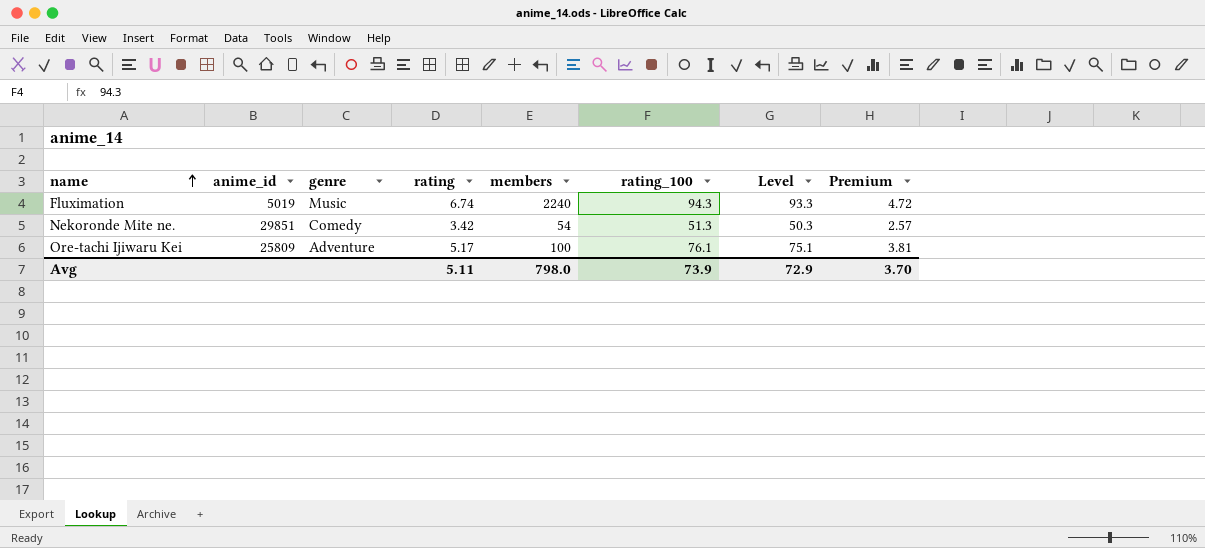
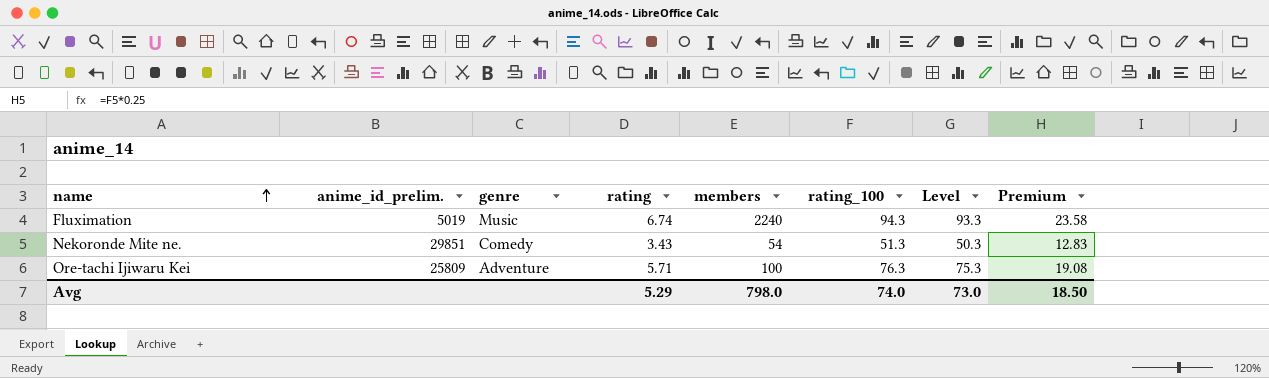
column name: anime_id -> anime_id_prelim.
column Premium | formula: [rating_100] * 0.05 -> [rating_100] * 0.25
Nekoronde Mite ne. | rating: 3.42 -> 3.43
Ore-tachi Ijiwaru Kei | rating: 5.17 -> 5.71
Ore-tachi Ijiwaru Kei | rating_100: 76.1 -> 76.3
Ore-tachi Ijiwaru Kei | Level: 75.1 -> 75.3
Avg | rating: 5.11 -> 5.29
Avg | rating_100: 73.9 -> 74.0
Avg | Level: 72.9 -> 73.0
Avg | Premium: 3.70 -> 18.50

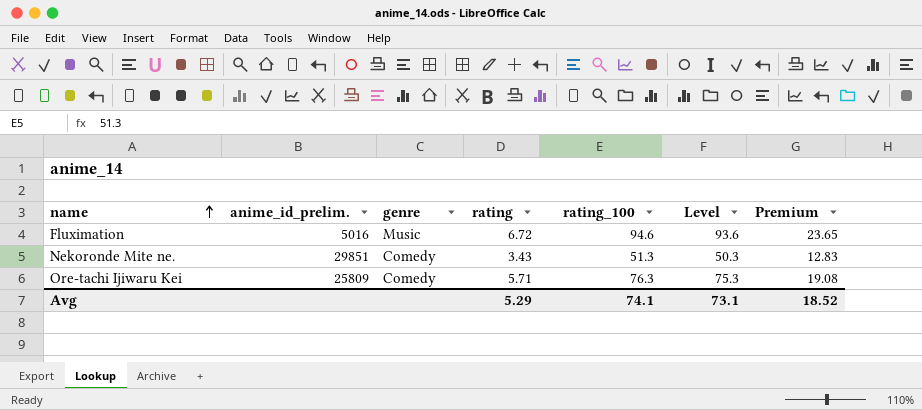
column members | position: 5 -> none
Fluximation | anime_id_prelim.: 5019 -> 5016
Fluximation | rating: 6.74 -> 6.72
Fluximation | rating_100: 94.3 -> 94.6
Fluximation | Level: 93.3 -> 93.6
Fluximation | Premium: 23.58 -> 23.65
Ore-tachi Ijiwaru Kei | genre: Adventure -> Comedy
Avg | rating_100: 74.0 -> 74.1
Avg | Level: 73.0 -> 73.1
Avg | Premium: 18.50 -> 18.52

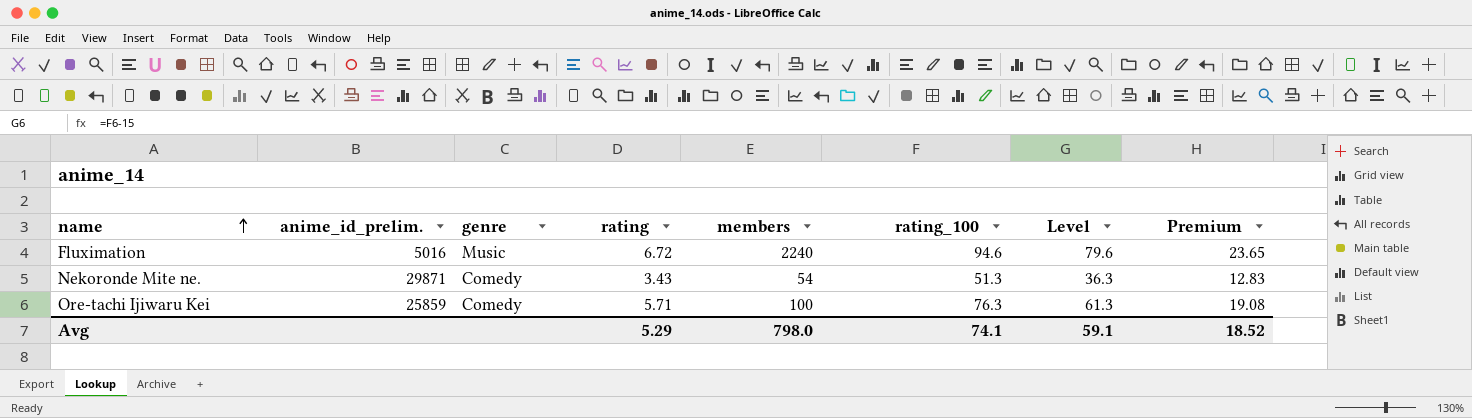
column members | position: none -> 5
column Level | formula: [rating_100] - 1 -> [rating_100] - 15
Nekoronde Mite ne. | anime_id_prelim.: 29851 -> 29871
Ore-tachi Ijiwaru Kei | anime_id_prelim.: 25809 -> 25859
Avg | Level: 73.1 -> 59.1

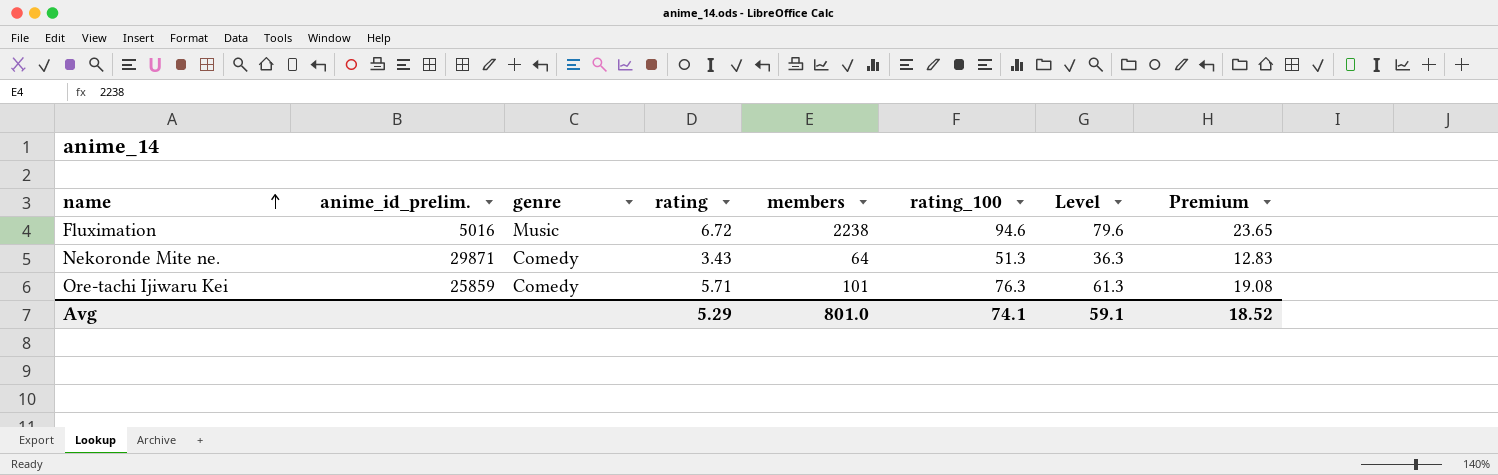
Fluximation | members: 2240 -> 2238
Nekoronde Mite ne. | members: 54 -> 64
Ore-tachi Ijiwaru Kei | members: 100 -> 101
Avg | members: 798.0 -> 801.0

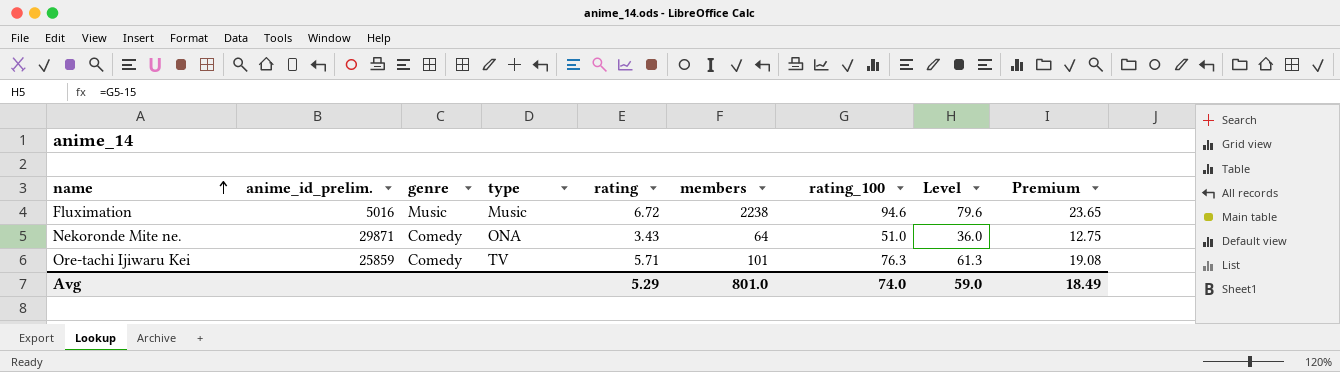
column type | position: none -> 4
Nekoronde Mite ne. | rating_100: 51.3 -> 51.0
Nekoronde Mite ne. | Level: 36.3 -> 36.0
Nekoronde Mite ne. | Premium: 12.83 -> 12.75
Avg | rating_100: 74.1 -> 74.0
Avg | Level: 59.1 -> 59.0
Avg | Premium: 18.52 -> 18.49

